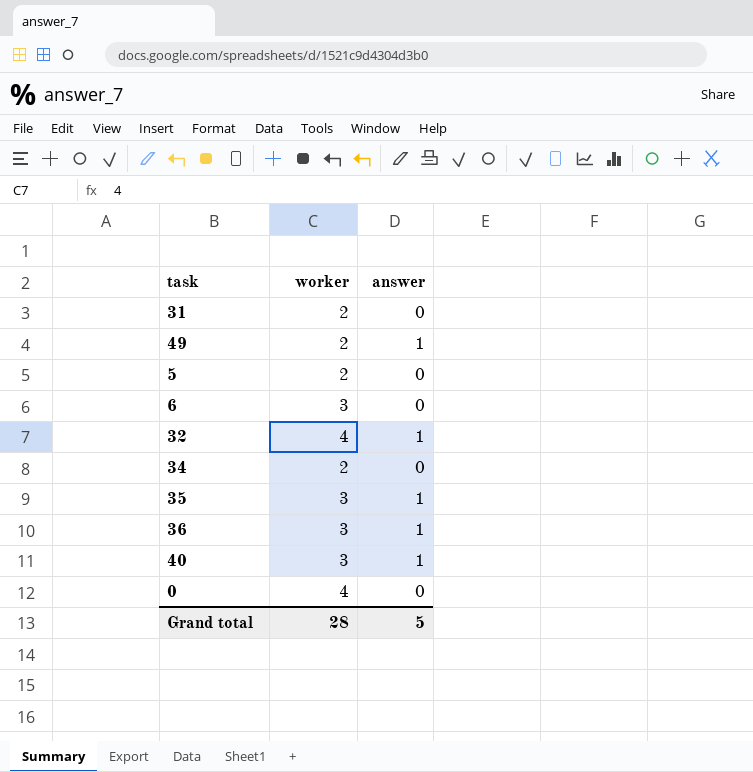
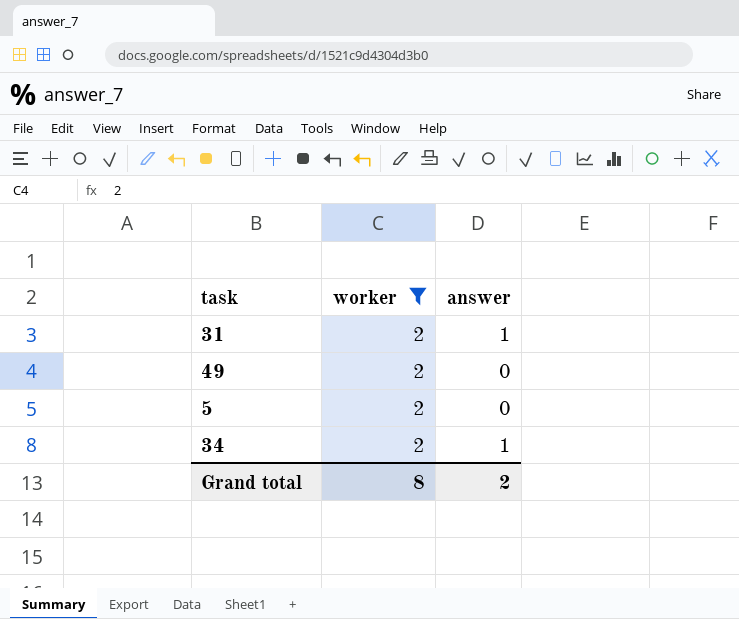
filter: none -> worker = 2
31 | answer: 0 -> 1
49 | answer: 1 -> 0
34 | answer: 0 -> 1
Grand total | worker: 28 -> 8
Grand total | answer: 5 -> 2

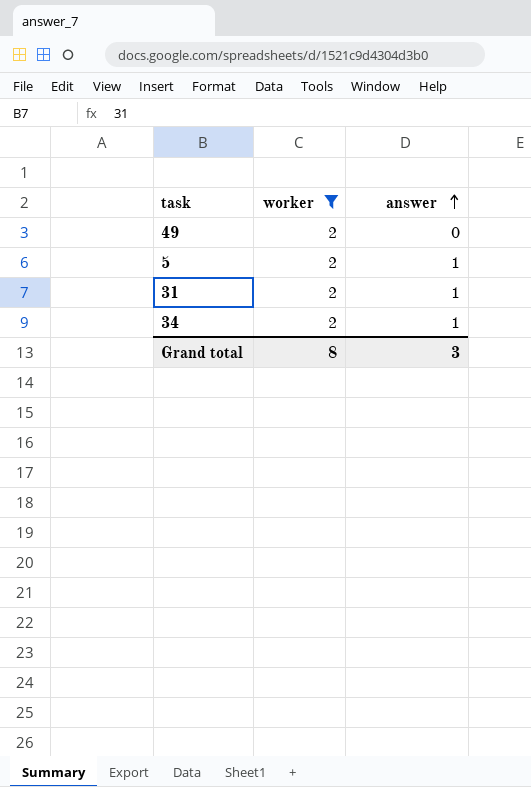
row order: none -> answer ascending
5 | answer: 0 -> 1
Grand total | answer: 2 -> 3

